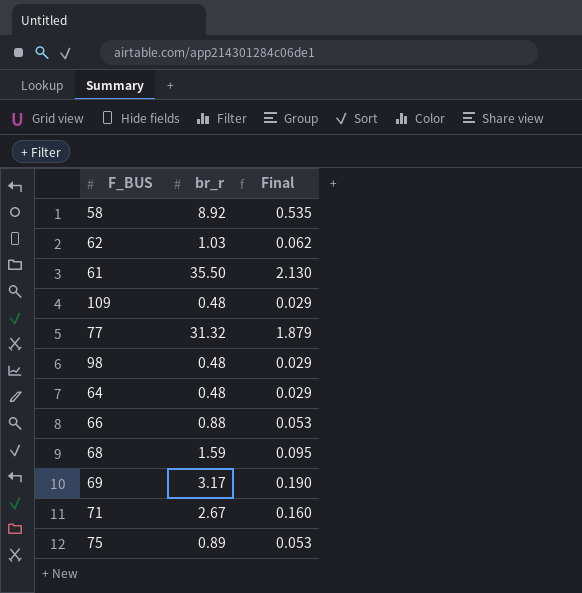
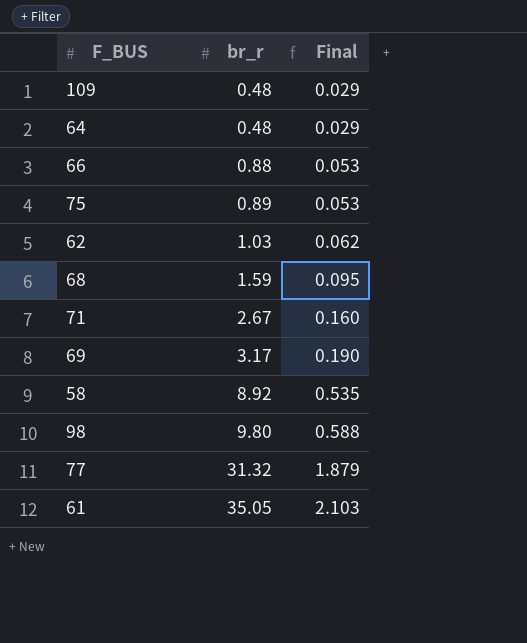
row order: none -> br_r ascending
98 | br_r: 0.48 -> 9.80
98 | Final: 0.029 -> 0.588
61 | br_r: 35.50 -> 35.05
61 | Final: 2.130 -> 2.103

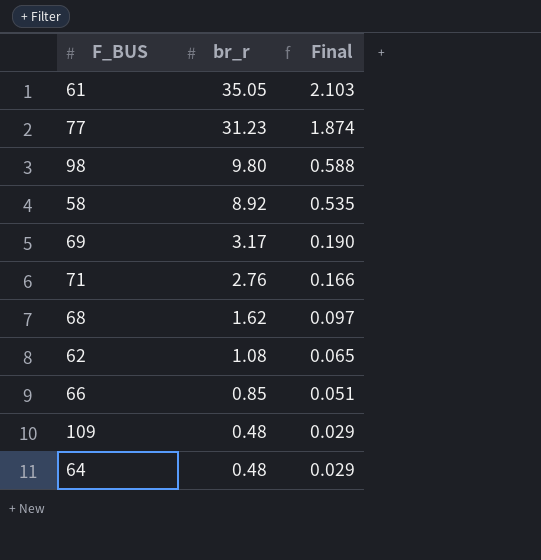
row order: br_r ascending -> br_r descending
row 75: 0.89 | 0.053 -> none
77 | br_r: 31.32 -> 31.23
77 | Final: 1.879 -> 1.874
71 | br_r: 2.67 -> 2.76
71 | Final: 0.160 -> 0.166
68 | br_r: 1.59 -> 1.62
68 | Final: 0.095 -> 0.097
62 | br_r: 1.03 -> 1.08
62 | Final: 0.062 -> 0.065
66 | br_r: 0.88 -> 0.85
66 | Final: 0.053 -> 0.051

